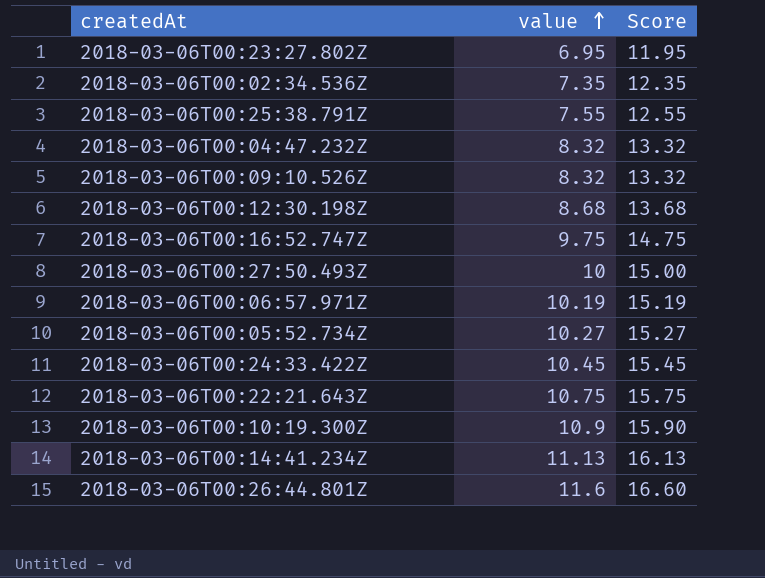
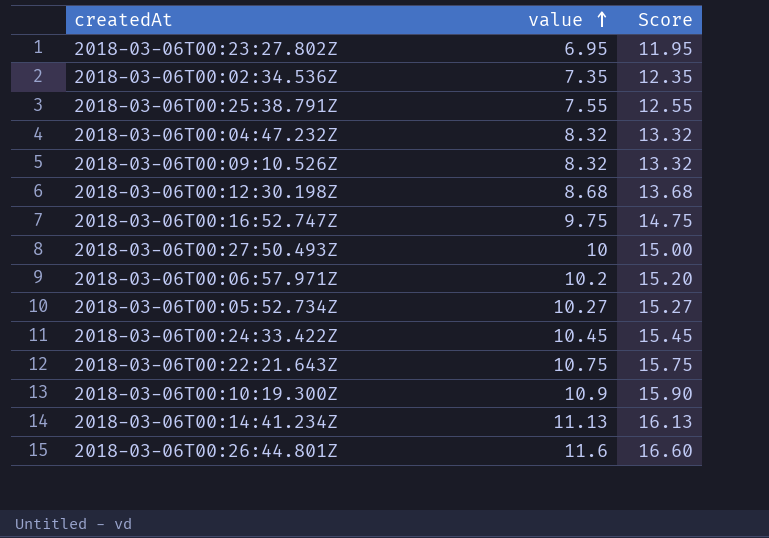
2018-03-06T00:06:57.971Z | value: 10.19 -> 10.2
2018-03-06T00:06:57.971Z | Score: 15.19 -> 15.20

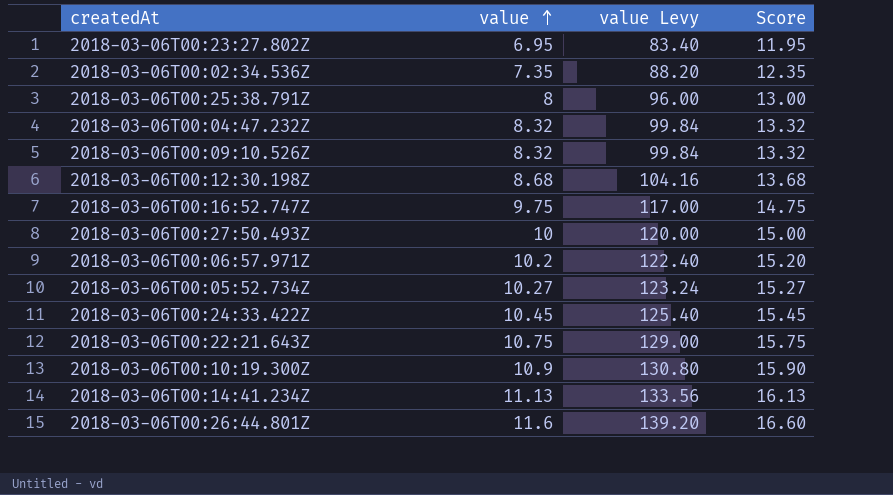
column value Levy | formula: none -> [value] * 12
2018-03-06T00:25:38.791Z | value: 7.55 -> 8
2018-03-06T00:25:38.791Z | Score: 12.55 -> 13.00

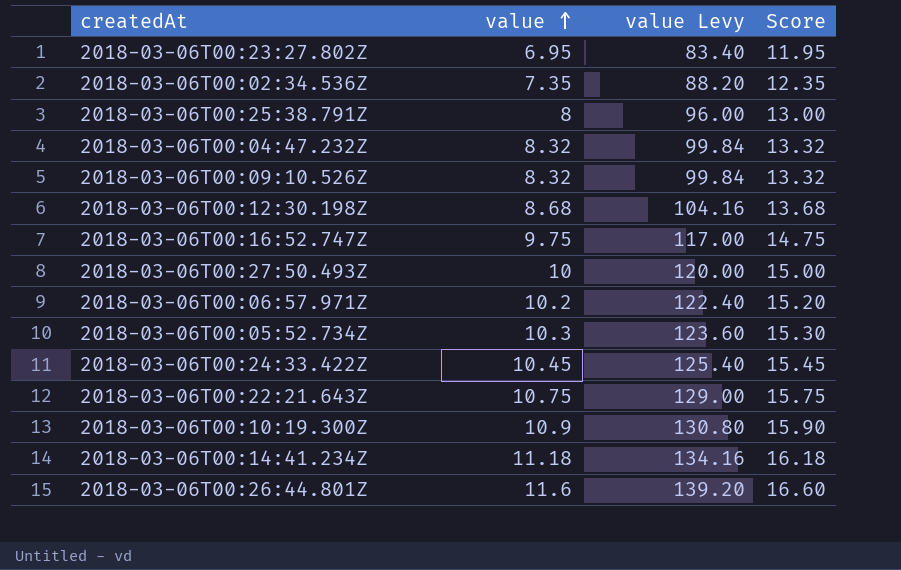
2018-03-06T00:05:52.734Z | value: 10.27 -> 10.3
2018-03-06T00:05:52.734Z | value Levy: 123.24 -> 123.60
2018-03-06T00:05:52.734Z | Score: 15.27 -> 15.30
2018-03-06T00:14:41.234Z | value: 11.13 -> 11.18
2018-03-06T00:14:41.234Z | value Levy: 133.56 -> 134.16
2018-03-06T00:14:41.234Z | Score: 16.13 -> 16.18

